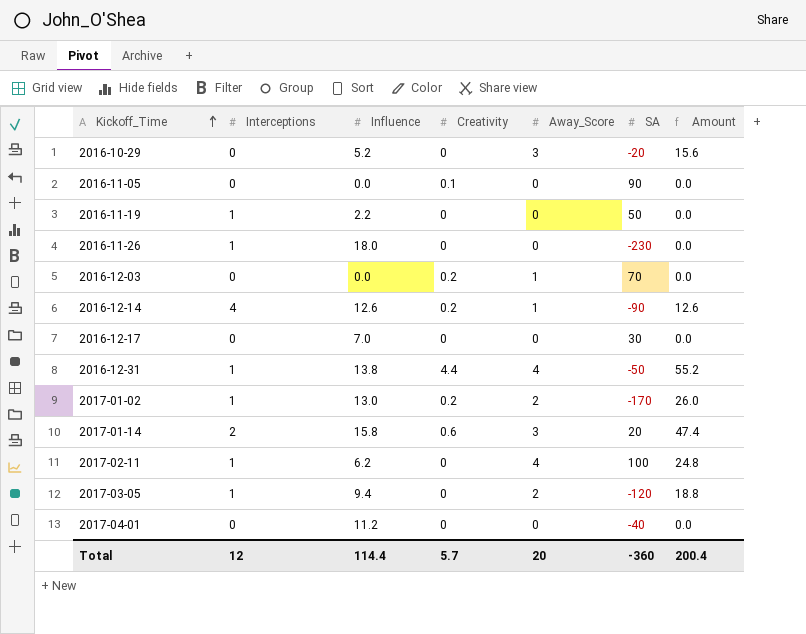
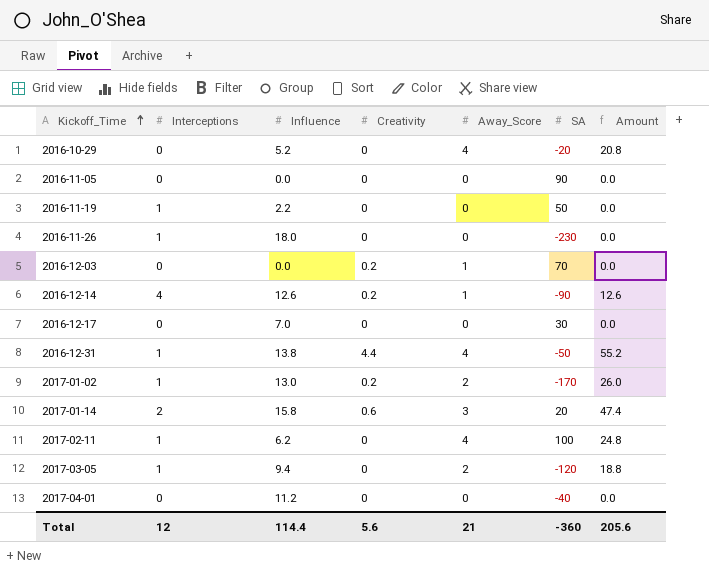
2016-10-29 | Away_Score: 3 -> 4
2016-10-29 | Amount: 15.6 -> 20.8
2016-11-05 | Creativity: 0.1 -> 0
Total | Creativity: 5.7 -> 5.6
Total | Away_Score: 20 -> 21
Total | Amount: 200.4 -> 205.6

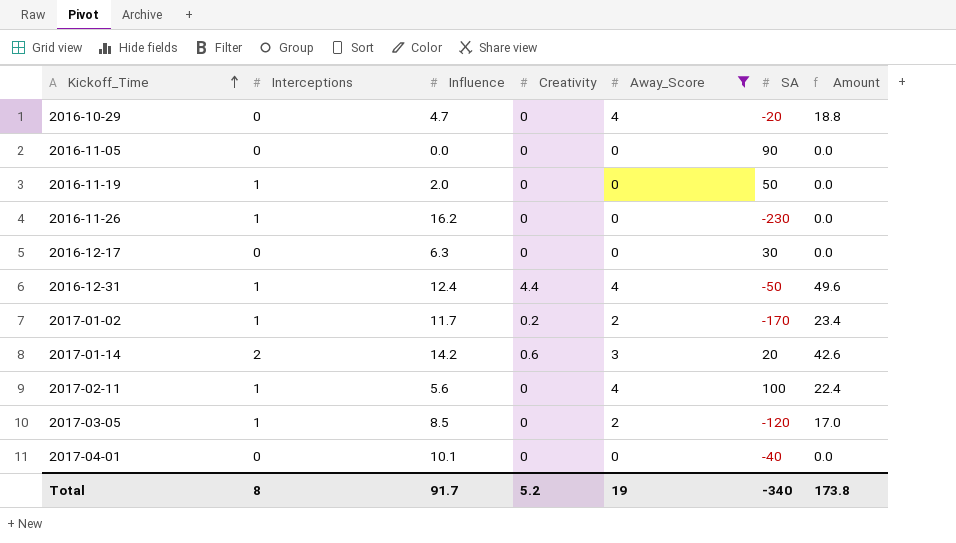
filter: none -> Away_Score != 1
2016-10-29 | Influence: 5.2 -> 4.7
2016-10-29 | Amount: 20.8 -> 18.8
2016-11-19 | Influence: 2.2 -> 2.0
2016-11-26 | Influence: 18.0 -> 16.2
2016-12-17 | Influence: 7.0 -> 6.3
2016-12-31 | Influence: 13.8 -> 12.4
2016-12-31 | Amount: 55.2 -> 49.6
2017-01-02 | Influence: 13.0 -> 11.7
2017-01-02 | Amount: 26.0 -> 23.4
2017-01-14 | Influence: 15.8 -> 14.2
2017-01-14 | Amount: 47.4 -> 42.6
2017-02-11 | Influence: 6.2 -> 5.6
2017-02-11 | Amount: 24.8 -> 22.4
2017-03-05 | Influence: 9.4 -> 8.5
2017-03-05 | Amount: 18.8 -> 17.0
2017-04-01 | Influence: 11.2 -> 10.1
Total | Interceptions: 12 -> 8
Total | Influence: 114.4 -> 91.7
Total | Creativity: 5.6 -> 5.2
Total | Away_Score: 21 -> 19
Total | SA: -360 -> -340
Total | Amount: 205.6 -> 173.8

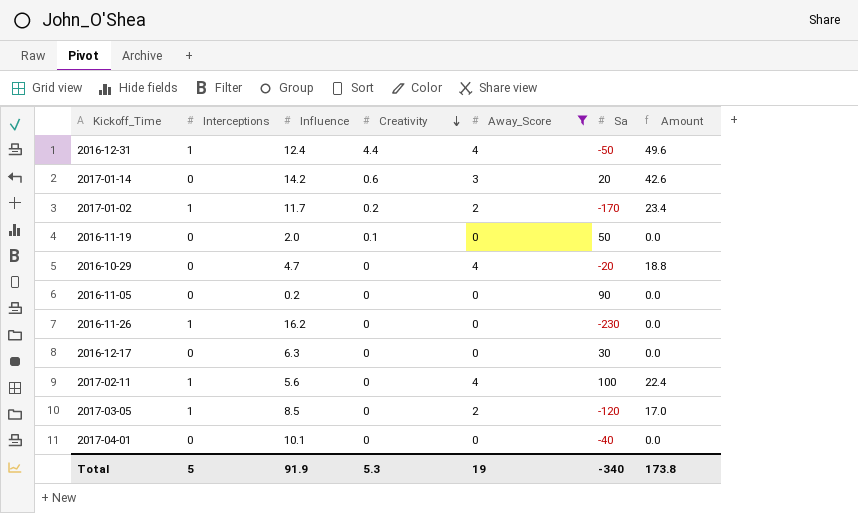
row order: Kickoff_Time ascending -> Creativity descending
column name: SA -> Sa
2017-01-14 | Interceptions: 2 -> 0
2016-11-19 | Interceptions: 1 -> 0
2016-11-19 | Creativity: 0 -> 0.1
2016-11-05 | Influence: 0.0 -> 0.2
Total | Interceptions: 8 -> 5
Total | Influence: 91.7 -> 91.9
Total | Creativity: 5.2 -> 5.3

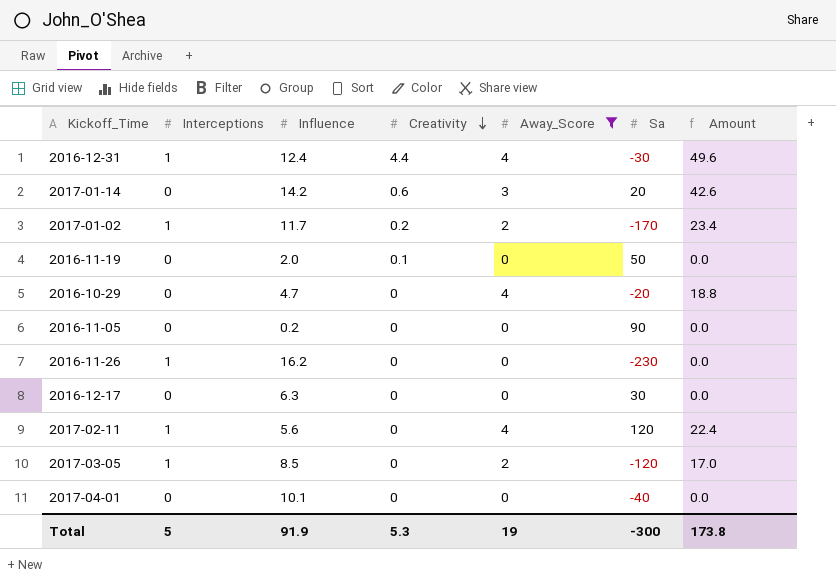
2016-12-31 | Sa: -50 -> -30
2017-02-11 | Sa: 100 -> 120
Total | Sa: -340 -> -300

